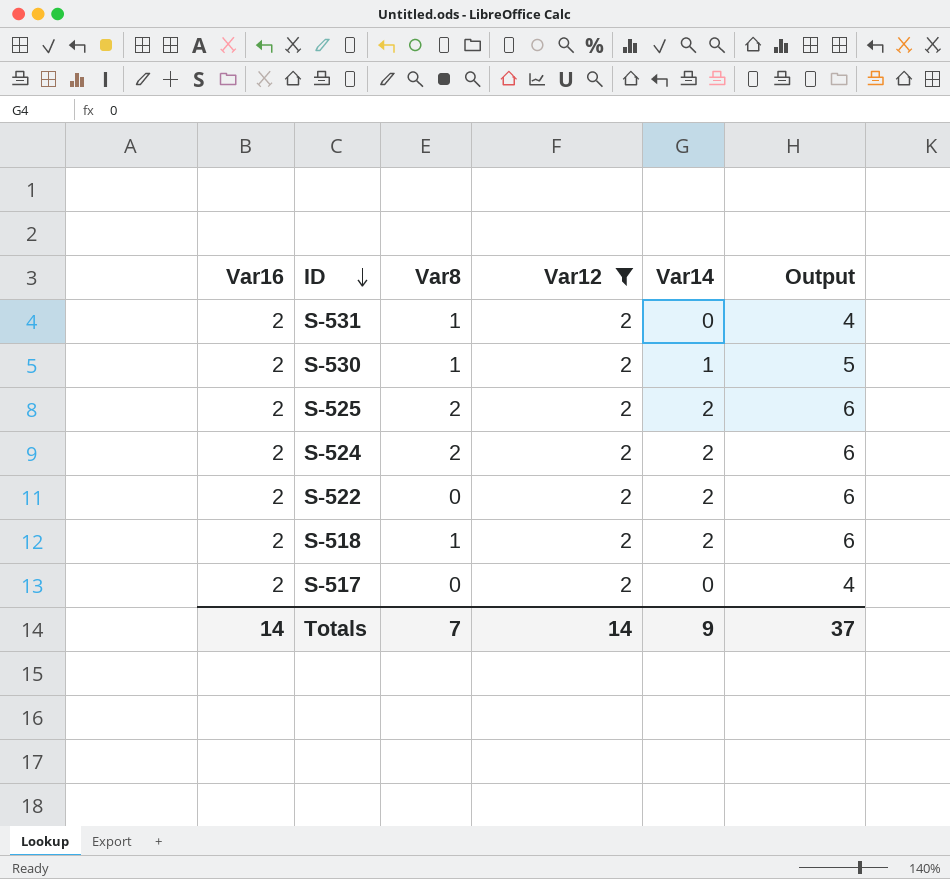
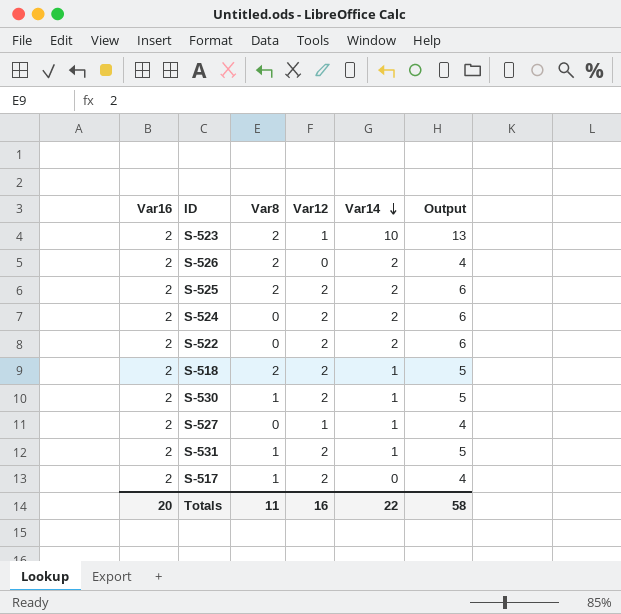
filter: Var12 = 2 -> none
row order: ID descending -> Var14 descending
S-524 | Var8: 2 -> 0
S-518 | Var8: 1 -> 2
S-518 | Var14: 2 -> 1
S-518 | Output: 6 -> 5
S-531 | Var14: 0 -> 1
S-531 | Output: 4 -> 5
S-517 | Var8: 0 -> 1
Totals | Var16: 14 -> 20
Totals | Var8: 7 -> 11
Totals | Var12: 14 -> 16
Totals | Var14: 9 -> 22
Totals | Output: 37 -> 58

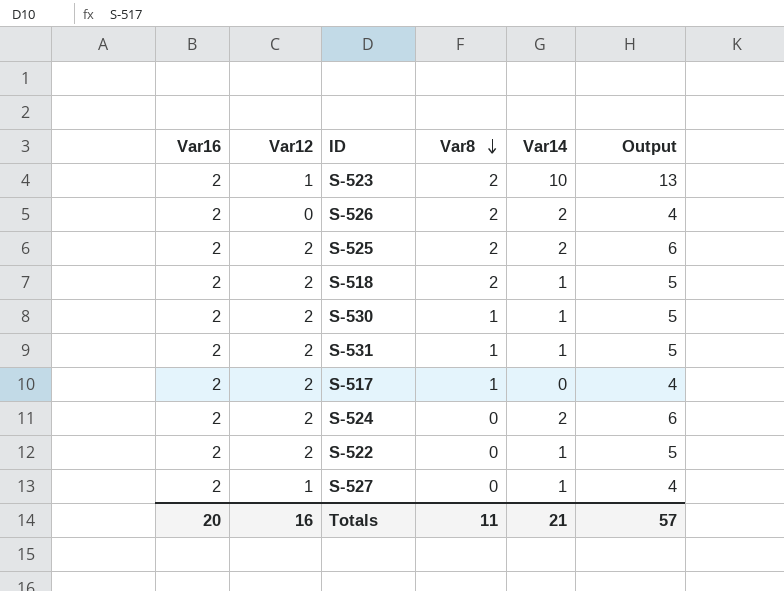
row order: Var14 descending -> Var8 descending
column Var12 | position: 4 -> 2
S-522 | Var14: 2 -> 1
S-522 | Output: 6 -> 5
Totals | Var14: 22 -> 21
Totals | Output: 58 -> 57

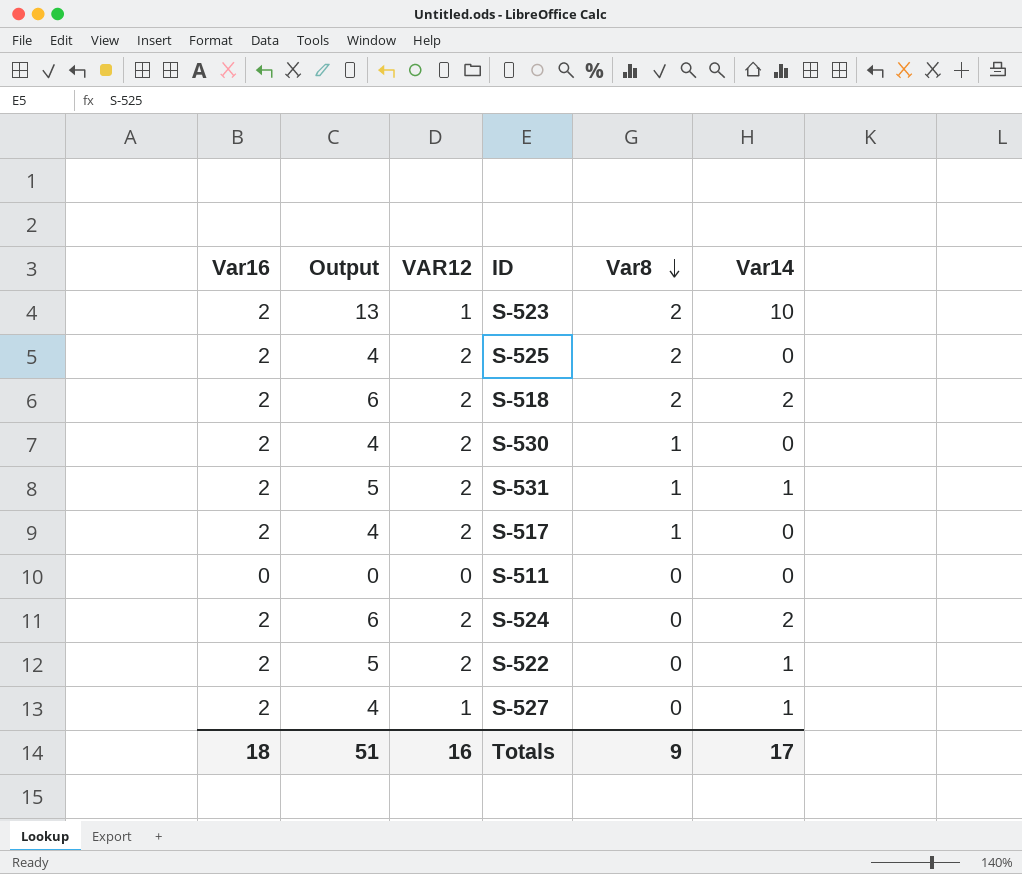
column Output | position: 6 -> 2
column name: Var12 -> VAR12
row S-526: 2 | 0 | 2 | 2 | 4 -> none
S-525 | Output: 6 -> 4
S-525 | Var14: 2 -> 0
S-518 | Output: 5 -> 6
S-518 | Var14: 1 -> 2
S-530 | Output: 5 -> 4
S-530 | Var14: 1 -> 0
row S-511: none -> 0 | 0 | 0 | 0 | 0
Totals | Var16: 20 -> 18
Totals | Output: 57 -> 51
Totals | Var8: 11 -> 9
Totals | Var14: 21 -> 17

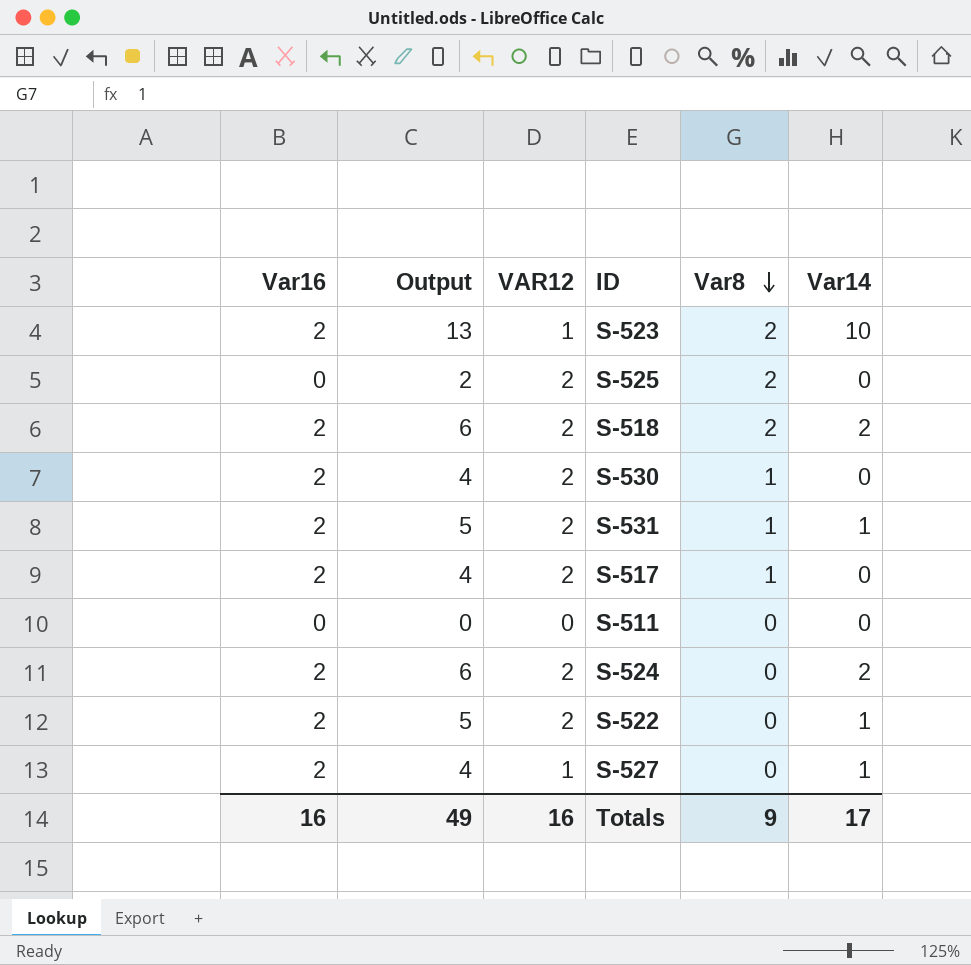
S-525 | Var16: 2 -> 0
S-525 | Output: 4 -> 2
Totals | Var16: 18 -> 16
Totals | Output: 51 -> 49

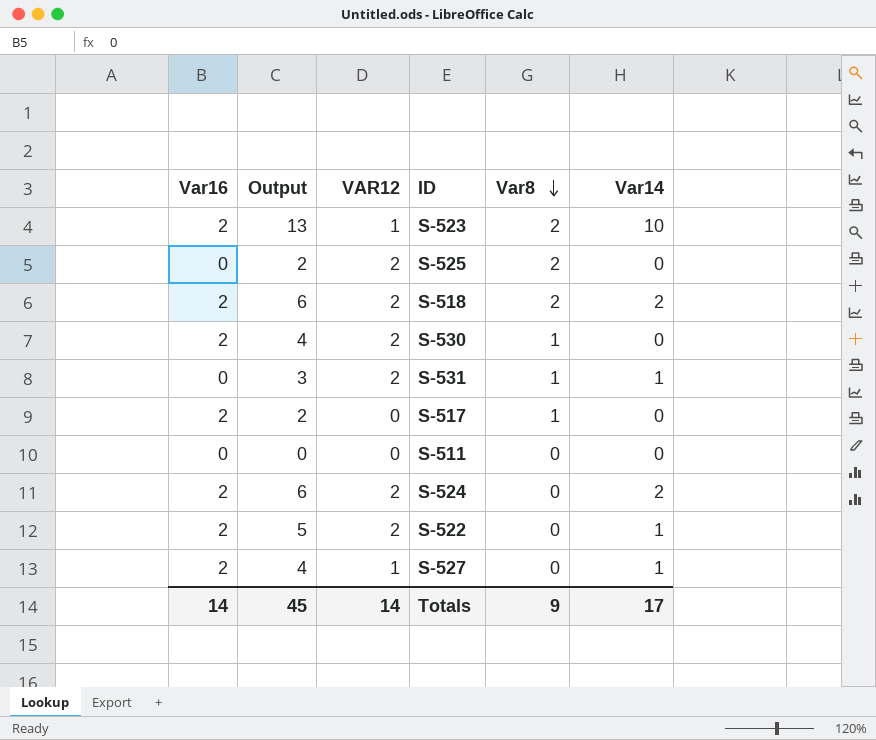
S-531 | Var16: 2 -> 0
S-531 | Output: 5 -> 3
S-517 | Output: 4 -> 2
S-517 | VAR12: 2 -> 0
Totals | Var16: 16 -> 14
Totals | Output: 49 -> 45
Totals | VAR12: 16 -> 14

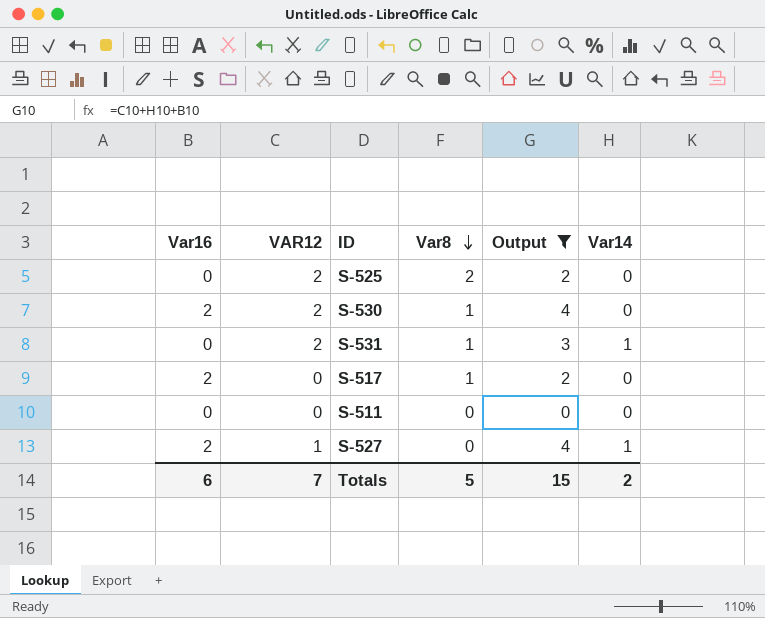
filter: none -> Output <= 4
column Output | position: 2 -> 5
Totals | Var16: 14 -> 6
Totals | VAR12: 14 -> 7
Totals | Var8: 9 -> 5
Totals | Output: 45 -> 15
Totals | Var14: 17 -> 2

